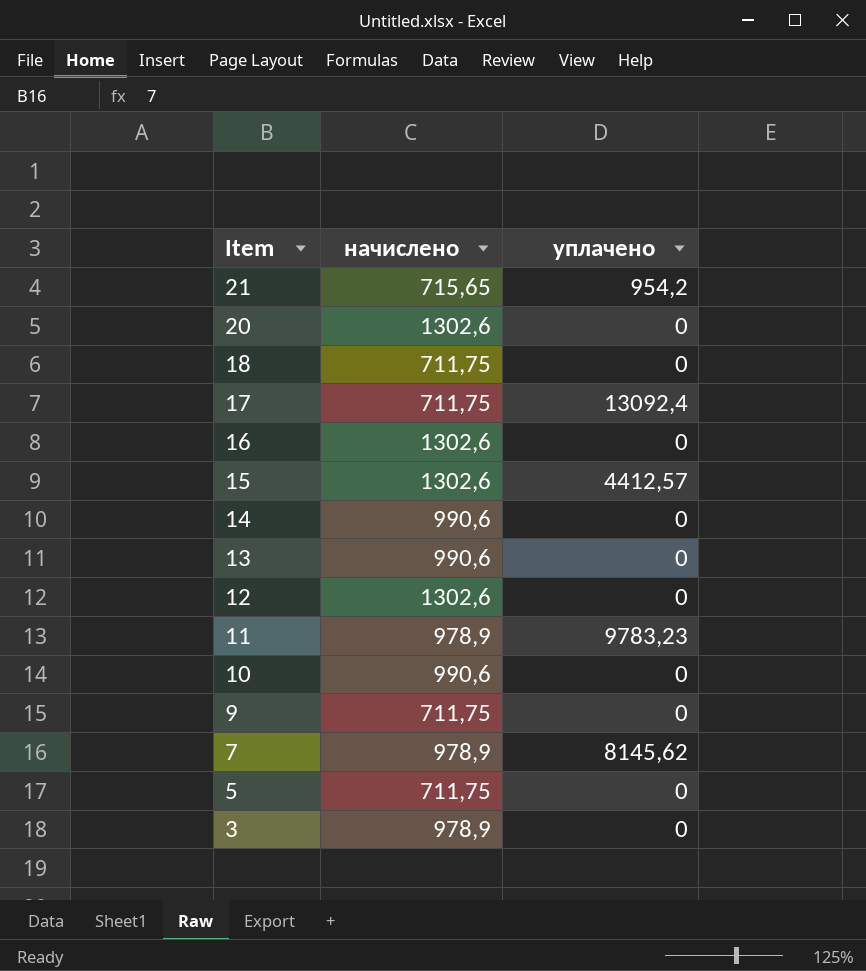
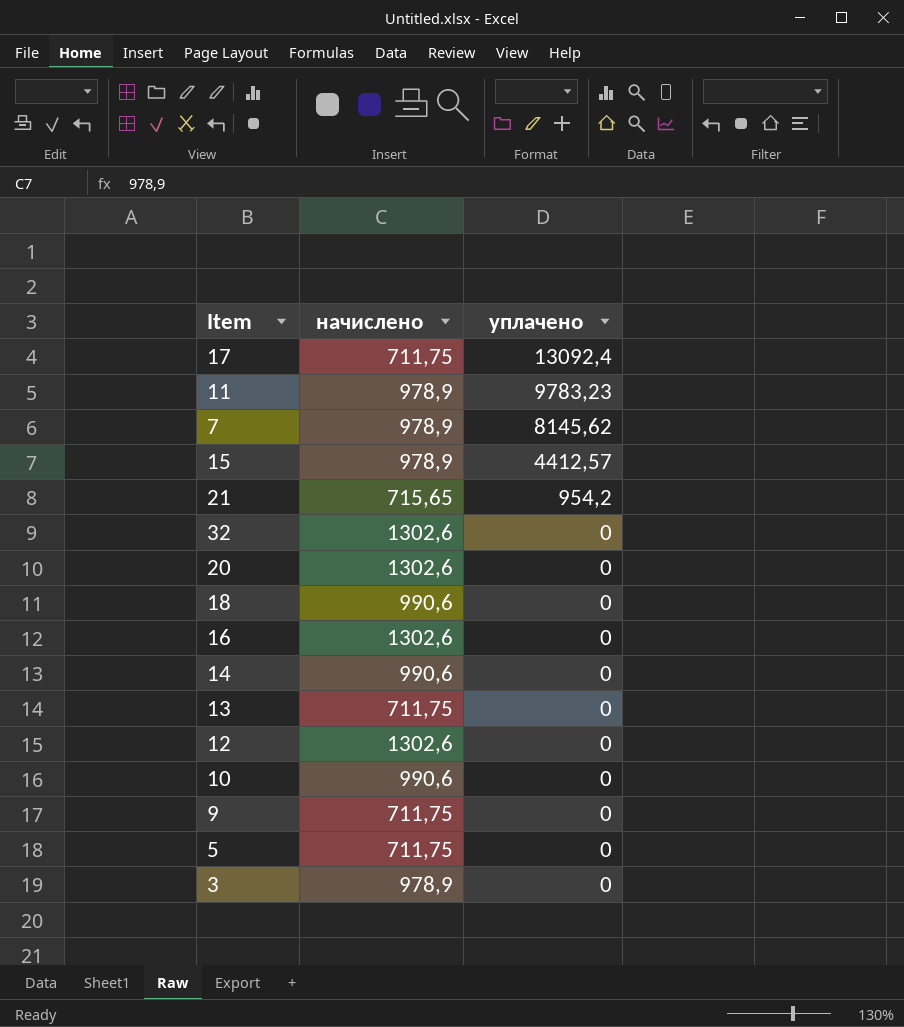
row order: Item descending -> уплачено descending
15 | начислено: 1302,6 -> 978,9
row 32: none -> 1302,6 | 0
18 | начислено: 711,75 -> 990,6
13 | начислено: 990,6 -> 711,75

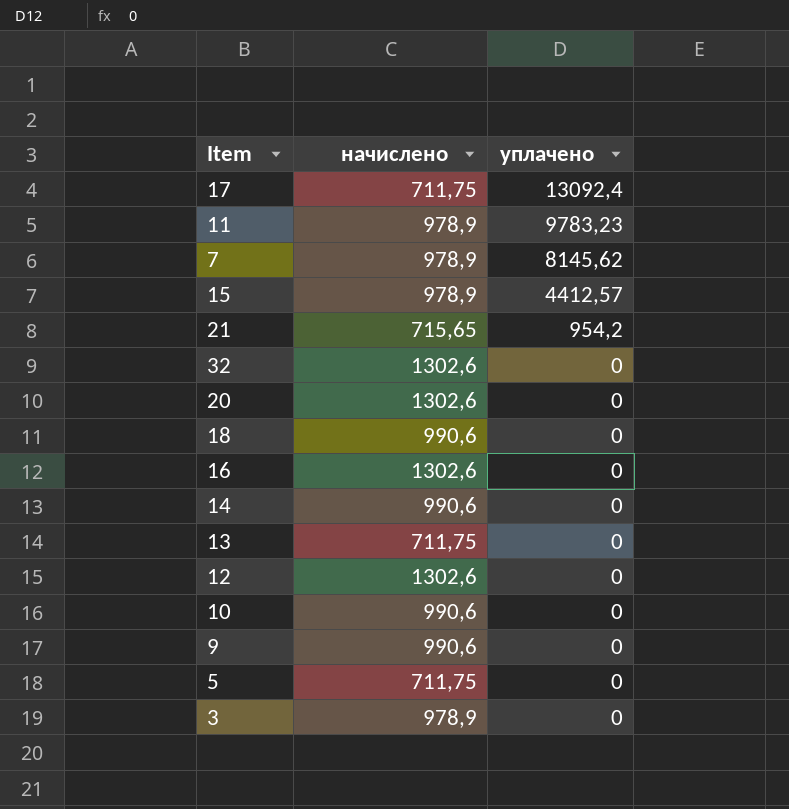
9 | начислено: 711,75 -> 990,6

